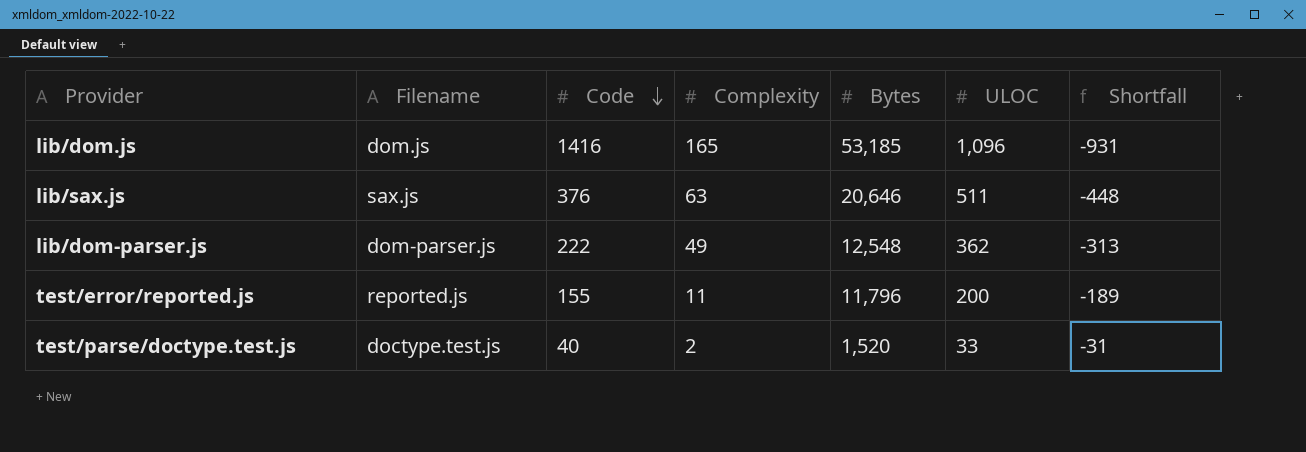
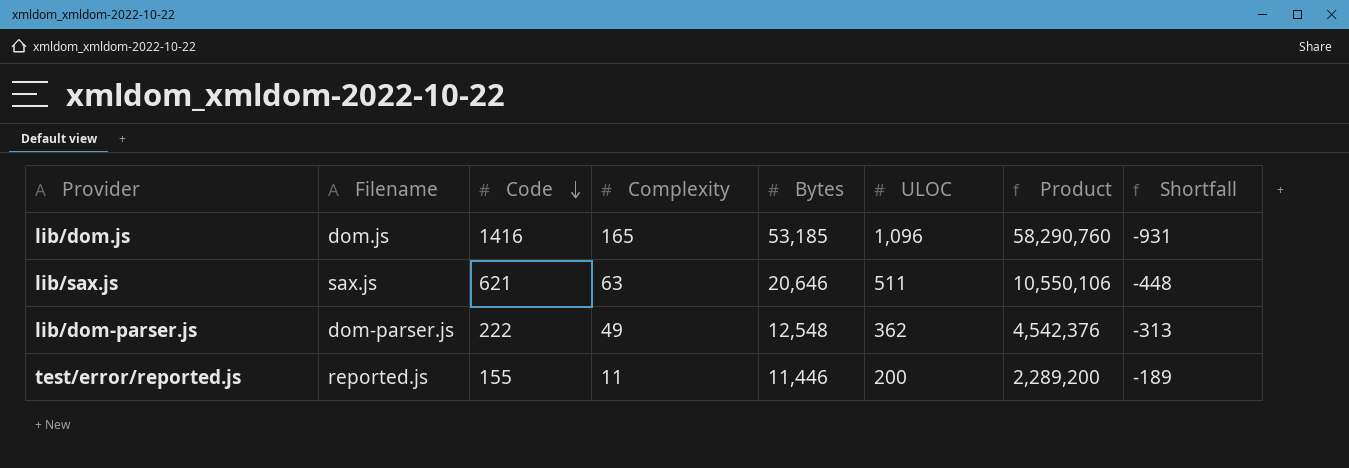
column Product | formula: none -> [Bytes] * [ULOC]
row test/parse/doctype.test.js: doctype.test.js | 40 | 2 | 1,520 | 33 | -31 -> none
lib/sax.js | Code: 376 -> 621
test/error/reported.js | Bytes: 11,796 -> 11,446

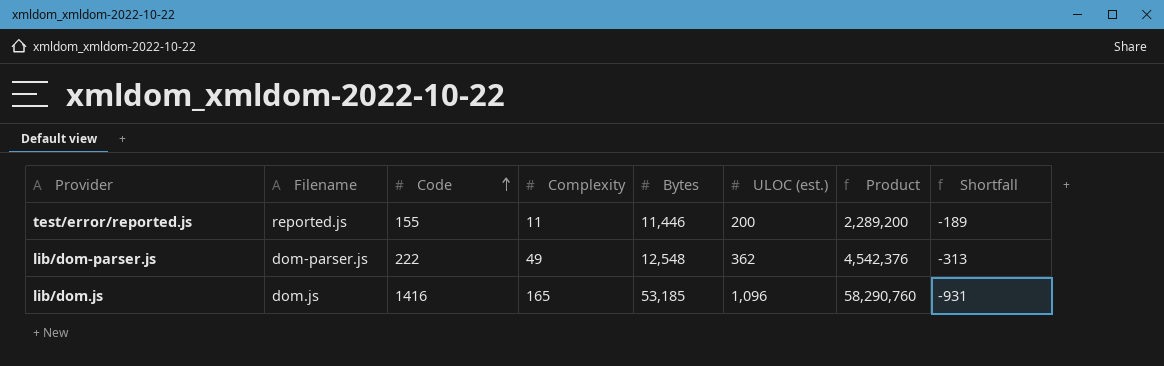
row order: Code descending -> Code ascending
column name: ULOC -> ULOC (est.)
row lib/sax.js: sax.js | 621 | 63 | 20,646 | 511 | 10,550,106 | -448 -> none

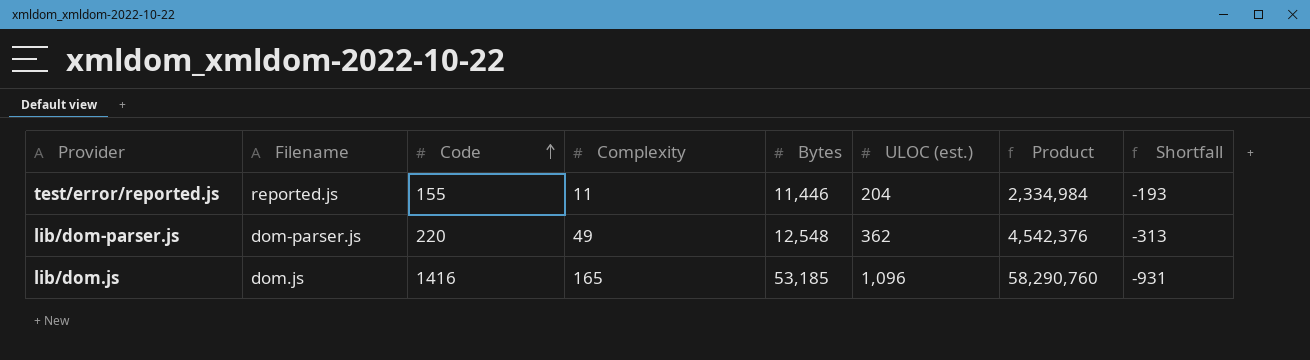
test/error/reported.js | ULOC (est.): 200 -> 204
test/error/reported.js | Product: 2,289,200 -> 2,334,984
test/error/reported.js | Shortfall: -189 -> -193
lib/dom-parser.js | Code: 222 -> 220

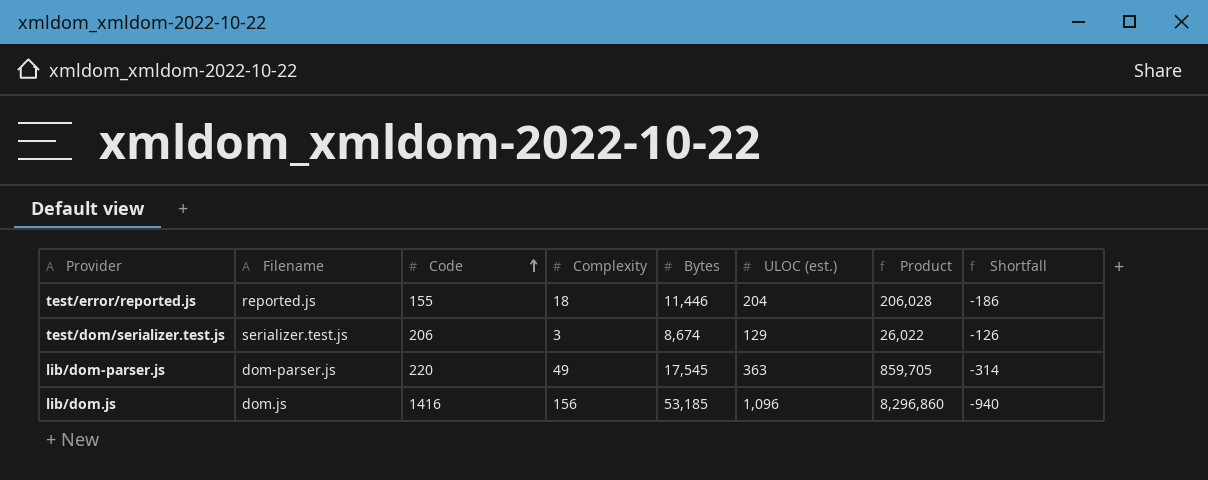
column Product | formula: [Bytes] * [ULOC (est.)] -> [Complexity] * [Bytes]
test/error/reported.js | Complexity: 11 -> 18
test/error/reported.js | Shortfall: -193 -> -186
row test/dom/serializer.test.js: none -> serializer.test.js | 206 | 3 | 8,674 | 129 | 26,022 | -126
lib/dom-parser.js | Bytes: 12,548 -> 17,545
lib/dom-parser.js | ULOC (est.): 362 -> 363
lib/dom-parser.js | Shortfall: -313 -> -314
lib/dom.js | Complexity: 165 -> 156
lib/dom.js | Shortfall: -931 -> -940

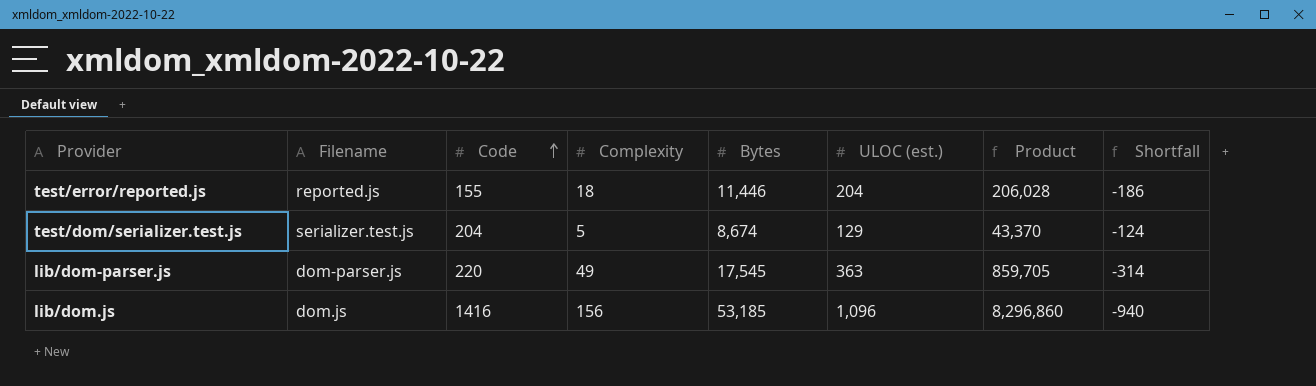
test/dom/serializer.test.js | Code: 206 -> 204
test/dom/serializer.test.js | Complexity: 3 -> 5
test/dom/serializer.test.js | Product: 26,022 -> 43,370
test/dom/serializer.test.js | Shortfall: -126 -> -124

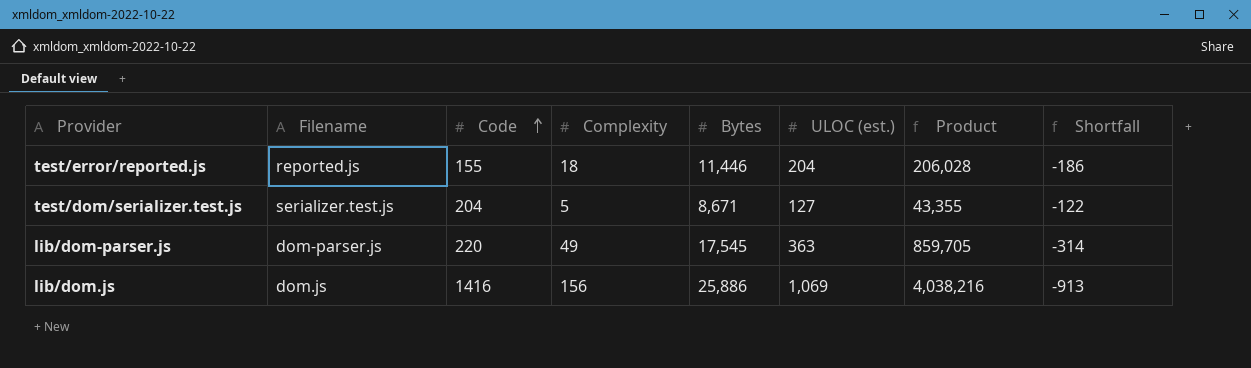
test/dom/serializer.test.js | Bytes: 8,674 -> 8,671
test/dom/serializer.test.js | ULOC (est.): 129 -> 127
test/dom/serializer.test.js | Product: 43,370 -> 43,355
test/dom/serializer.test.js | Shortfall: -124 -> -122
lib/dom.js | Bytes: 53,185 -> 25,886
lib/dom.js | ULOC (est.): 1,096 -> 1,069
lib/dom.js | Product: 8,296,860 -> 4,038,216
lib/dom.js | Shortfall: -940 -> -913

